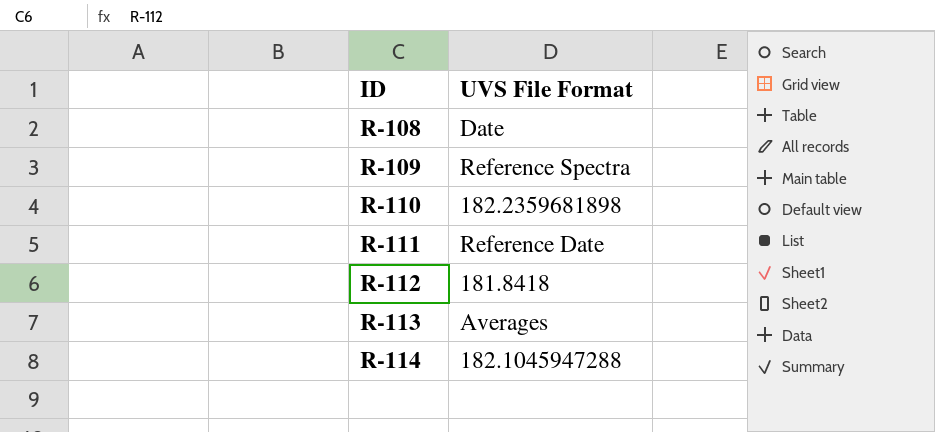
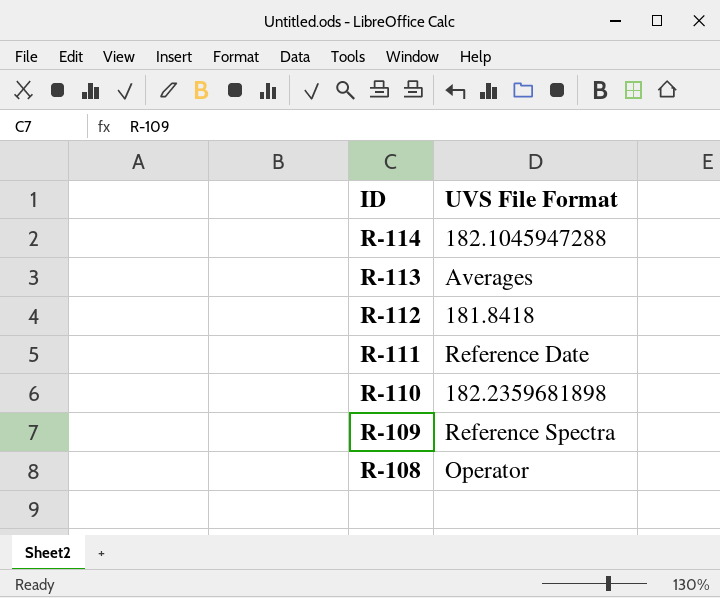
row order: ID ascending -> ID descending
R-108 | UVS File Format: Date -> Operator

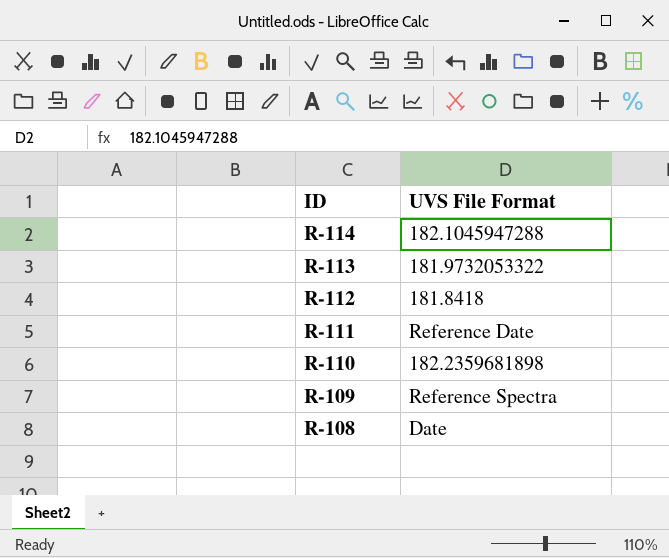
R-113 | UVS File Format: Averages -> 181.9732053322
R-108 | UVS File Format: Operator -> Date

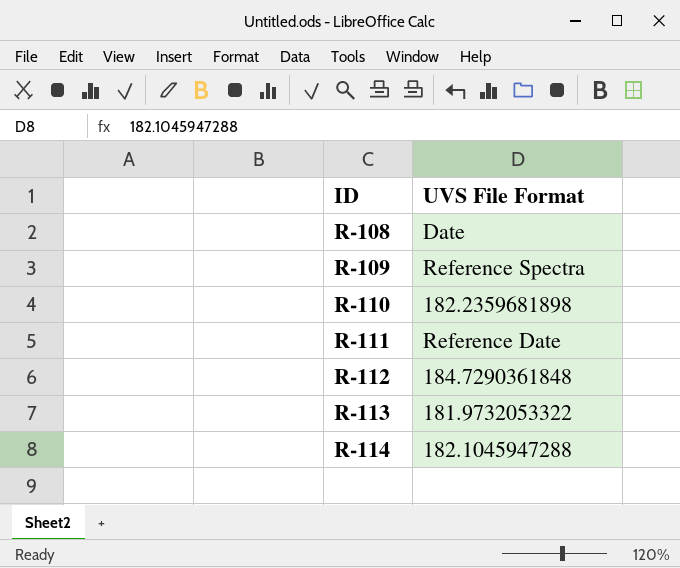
row order: ID descending -> ID ascending
R-112 | UVS File Format: 181.8418 -> 184.7290361848

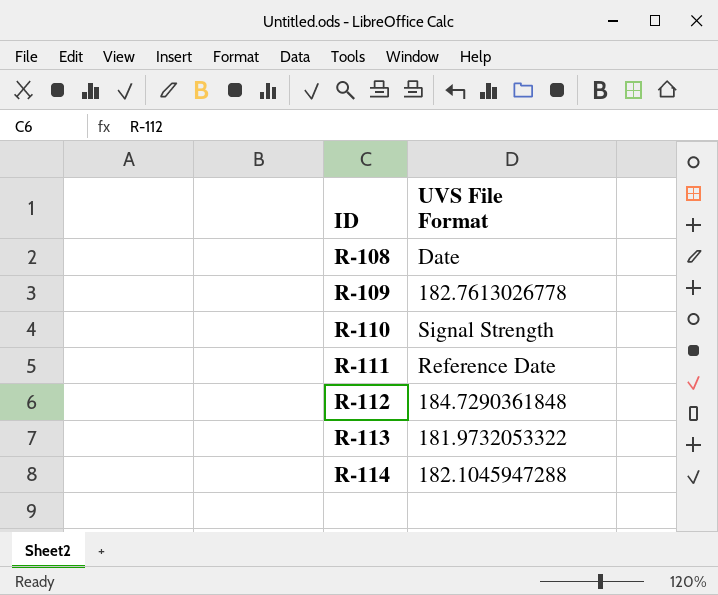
R-109 | UVS File Format: Reference Spectra -> 182.7613026778
R-110 | UVS File Format: 182.2359681898 -> Signal Strength

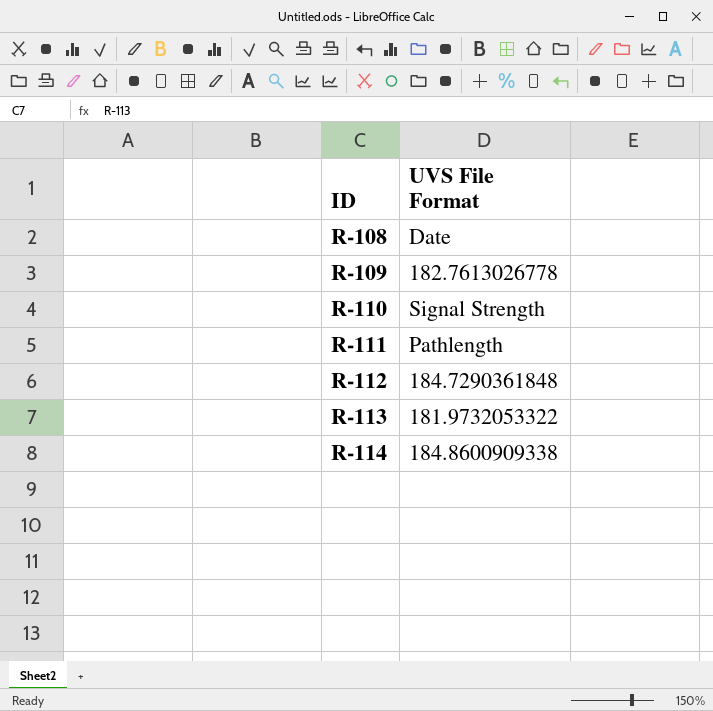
R-111 | UVS File Format: Reference Date -> Pathlength
R-114 | UVS File Format: 182.1045947288 -> 184.8600909338

